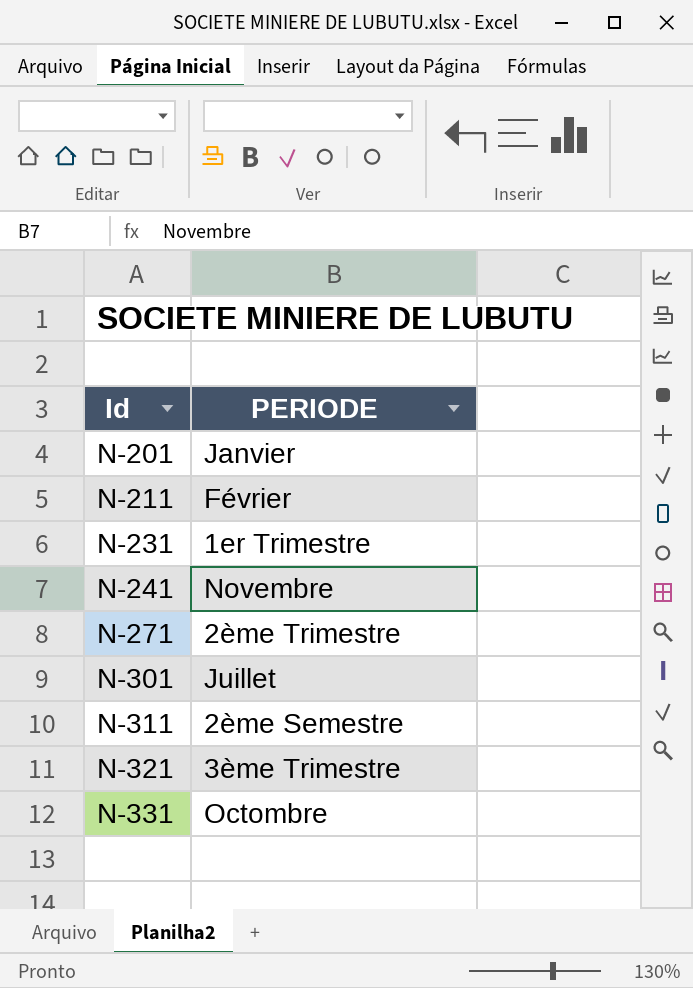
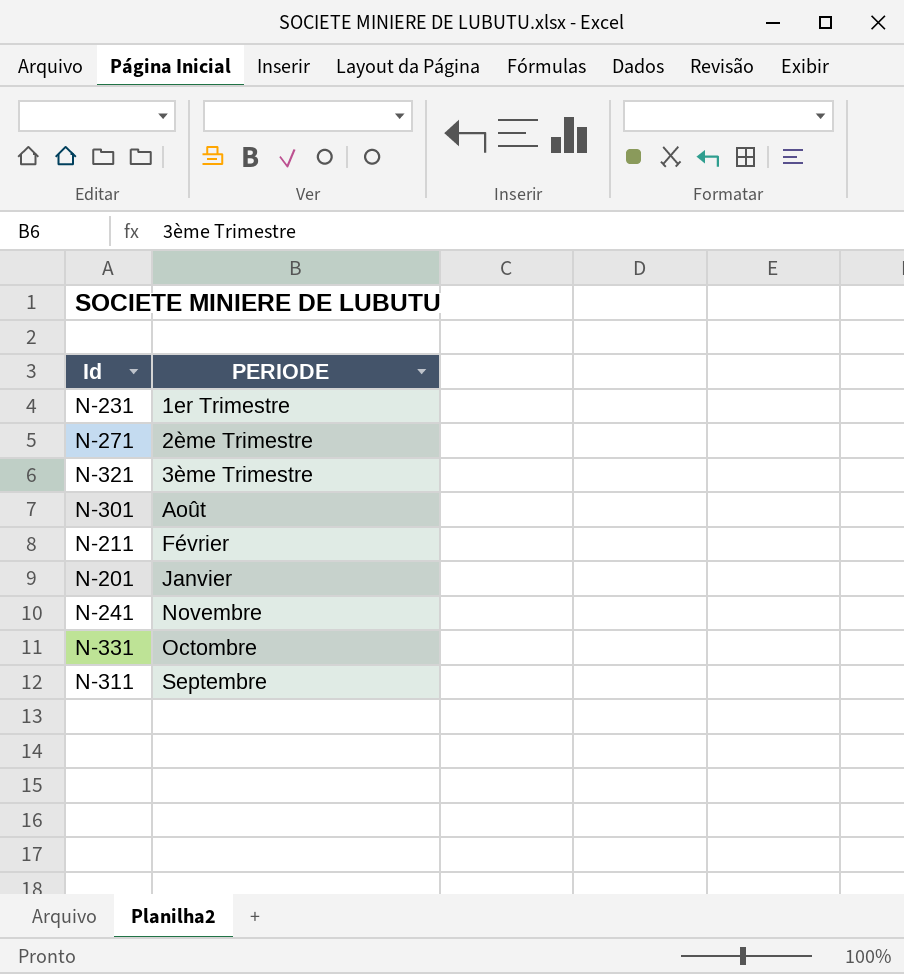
row order: Id ascending -> PERIODE ascending
N-301 | PERIODE: Juillet -> Août
N-311 | PERIODE: 2ème Semestre -> Septembre

